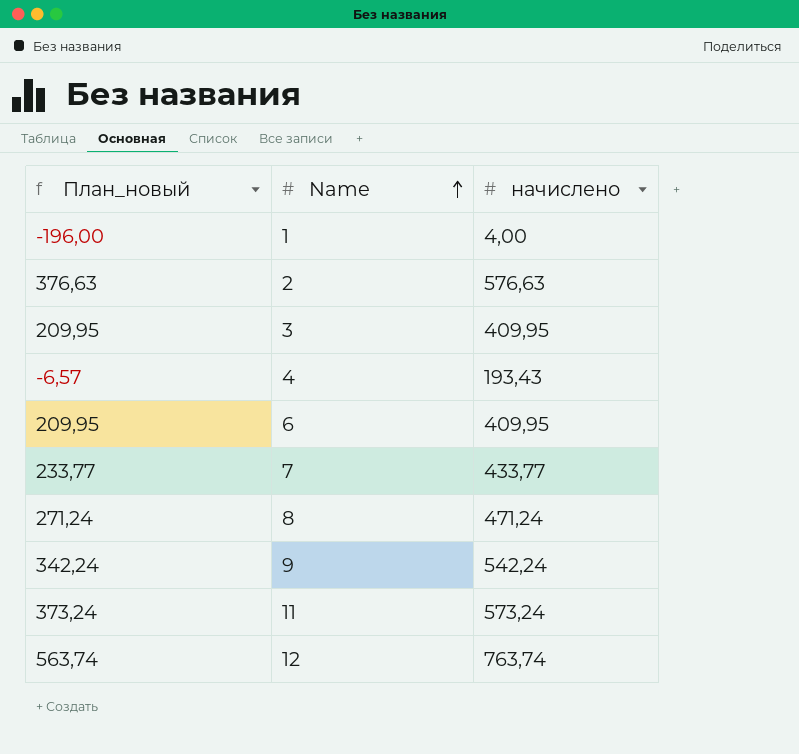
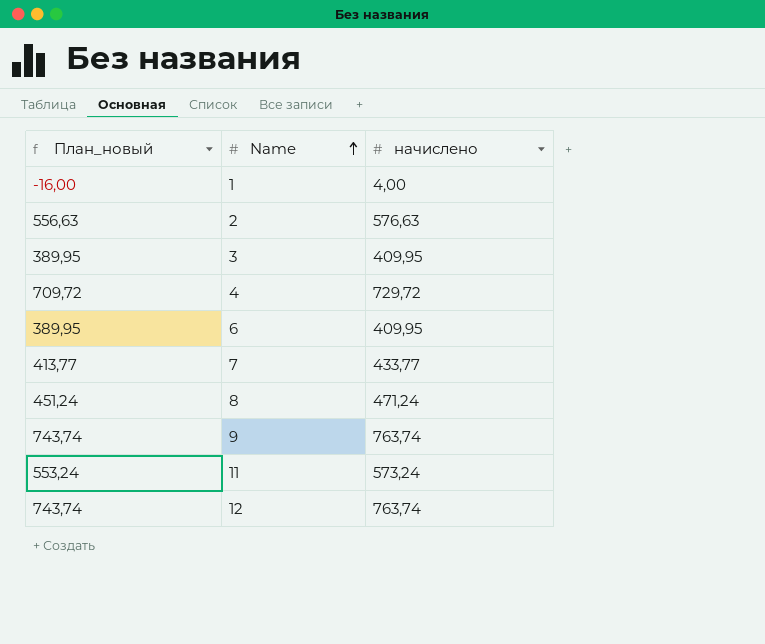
column План_новый | formula: [начислено] - 200 -> [начислено] - 20
4 | начислено: 193,43 -> 729,72
9 | начислено: 542,24 -> 763,74

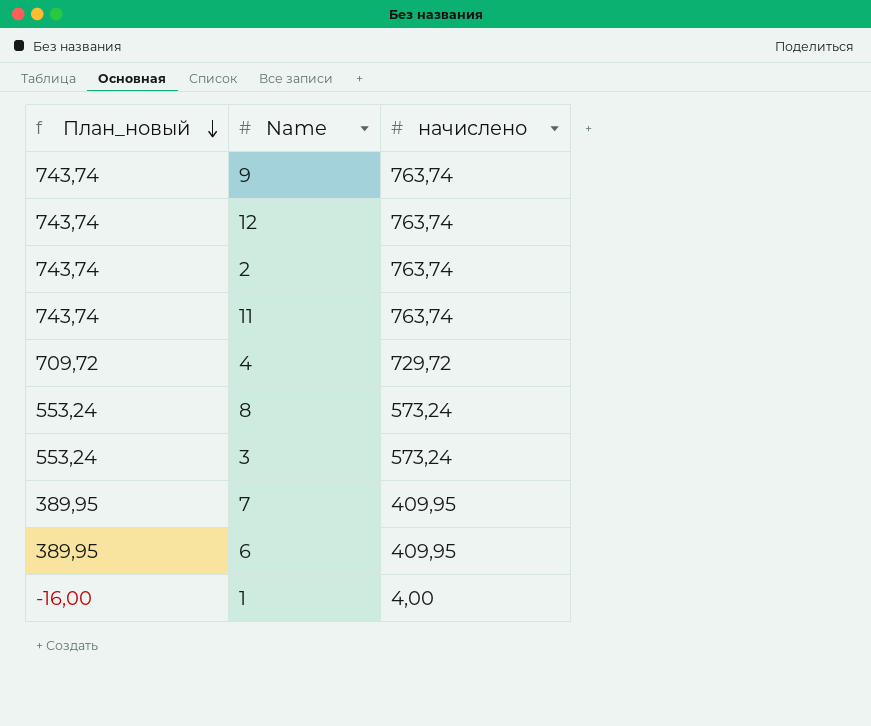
row order: Name ascending -> План_новый descending
2 | План_новый: 556,63 -> 743,74
2 | начислено: 576,63 -> 763,74
11 | План_новый: 553,24 -> 743,74
11 | начислено: 573,24 -> 763,74
8 | План_новый: 451,24 -> 553,24
8 | начислено: 471,24 -> 573,24
3 | План_новый: 389,95 -> 553,24
3 | начислено: 409,95 -> 573,24
7 | План_новый: 413,77 -> 389,95
7 | начислено: 433,77 -> 409,95

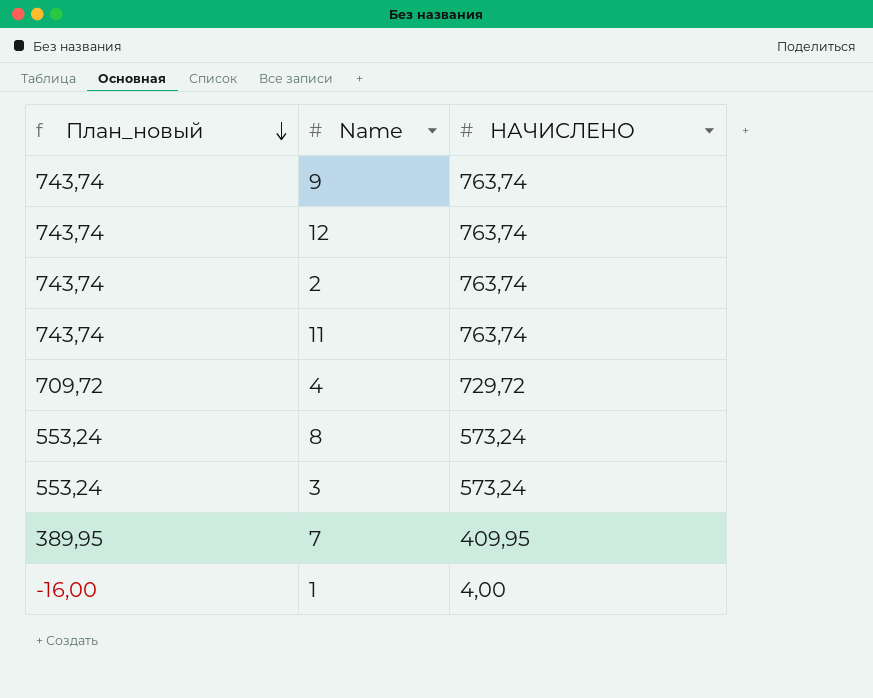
column name: начислено -> НАЧИСЛЕНО
row 6: 389,95 | 409,95 -> none

